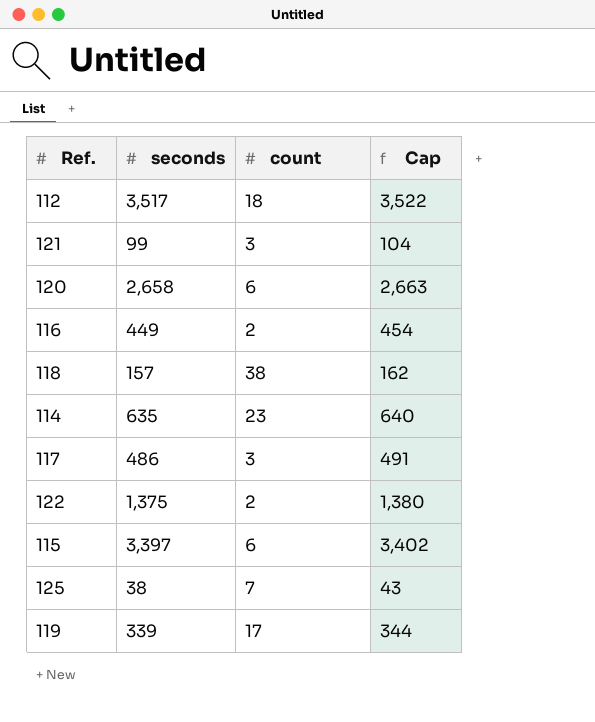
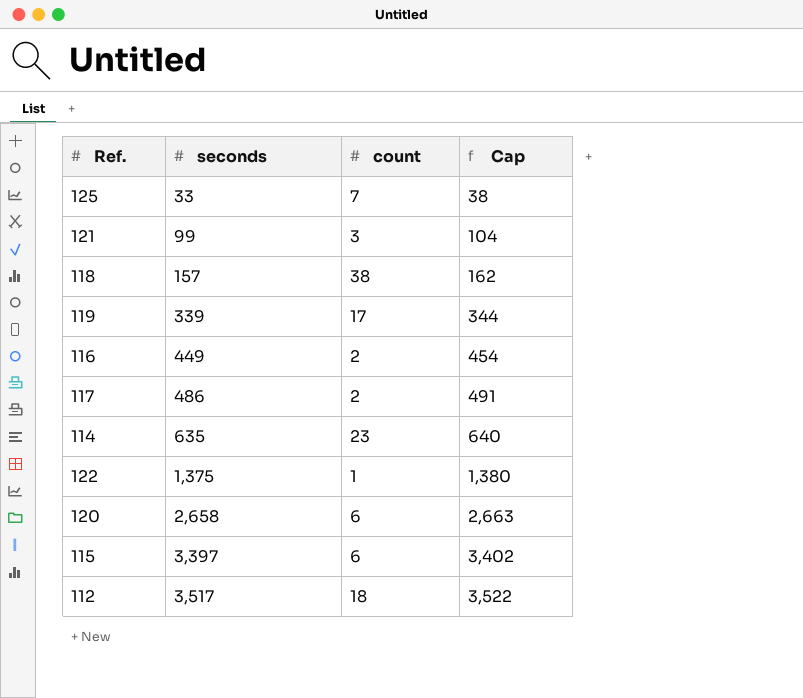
row order: none -> seconds ascending
125 | seconds: 38 -> 33
125 | Cap: 43 -> 38
117 | count: 3 -> 2
122 | count: 2 -> 1

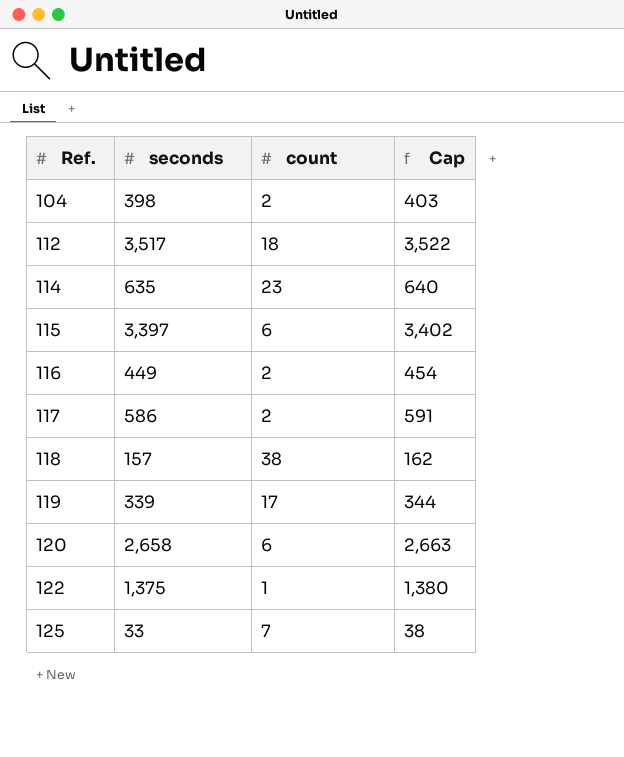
row order: seconds ascending -> Ref. ascending
row 121: 99 | 3 | 104 -> none
row 104: none -> 398 | 2 | 403
117 | seconds: 486 -> 586
117 | Cap: 491 -> 591

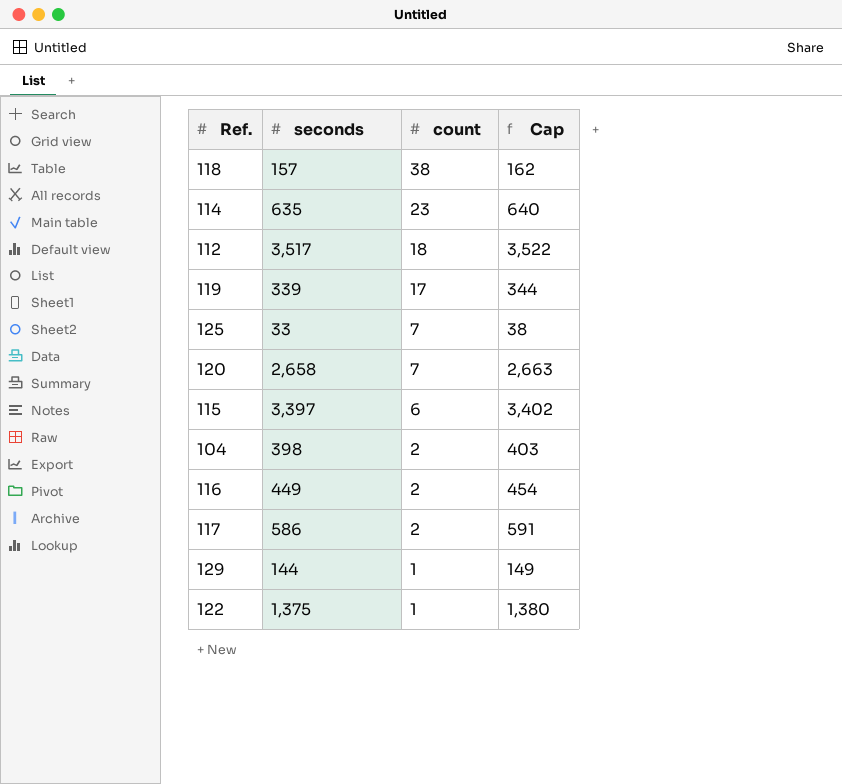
row order: Ref. ascending -> count descending
120 | count: 6 -> 7
row 129: none -> 144 | 1 | 149

